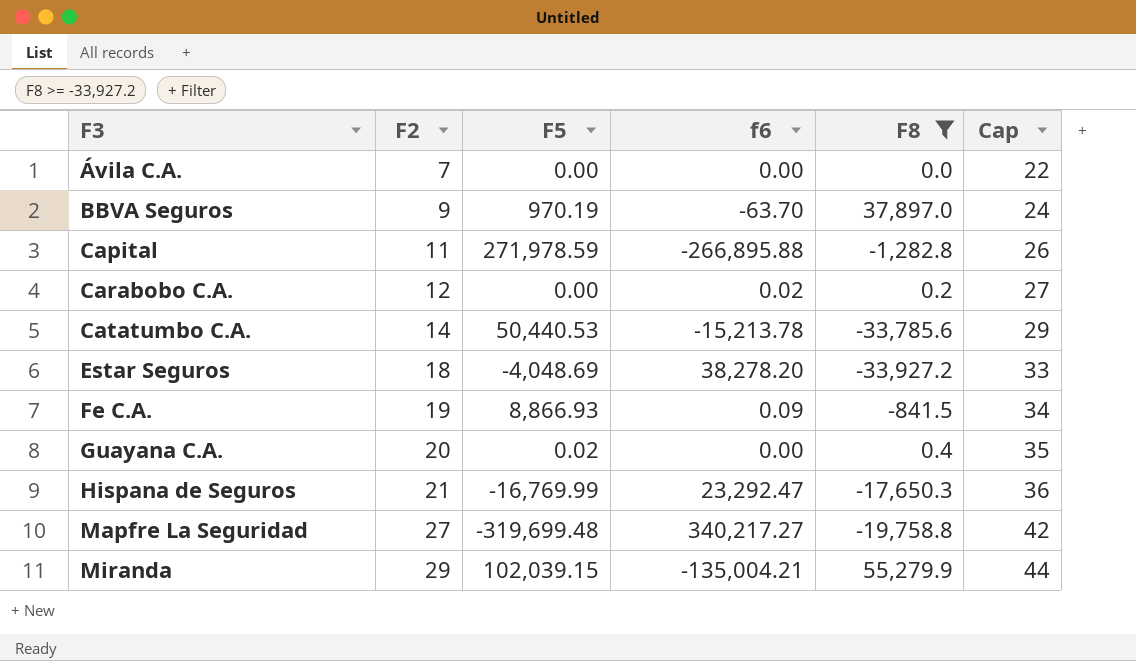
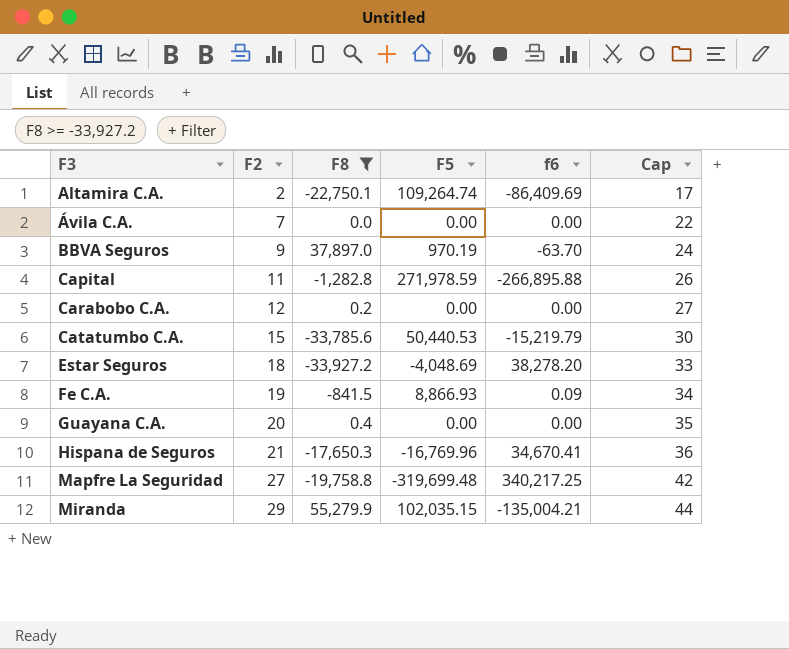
column F8 | position: 5 -> 3
row Altamira C.A.: none -> 2 | -22,750.1 | 109,264.74 | -86,409.69 | 17
Carabobo C.A. | f6: 0.02 -> 0.00
Catatumbo C.A. | F2: 14 -> 15
Catatumbo C.A. | f6: -15,213.78 -> -15,219.79
Catatumbo C.A. | Cap: 29 -> 30
Guayana C.A. | F5: 0.02 -> 0.00
Hispana de Seguros | F5: -16,769.99 -> -16,769.96
Hispana de Seguros | f6: 23,292.47 -> 34,670.41
Mapfre La Seguridad | f6: 340,217.27 -> 340,217.25
Miranda | F5: 102,039.15 -> 102,035.15

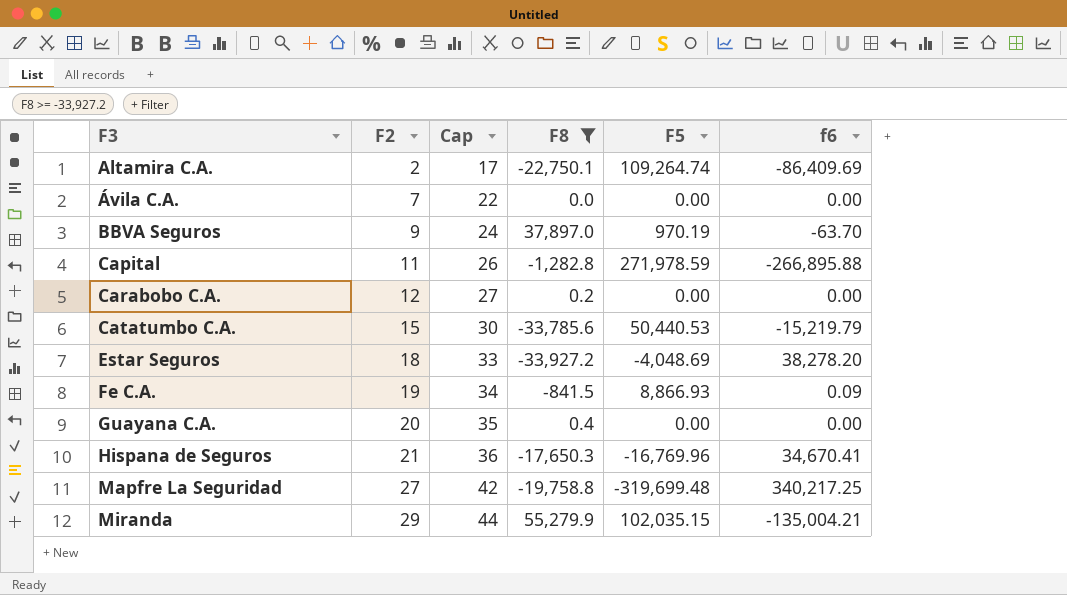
column Cap | position: 6 -> 3

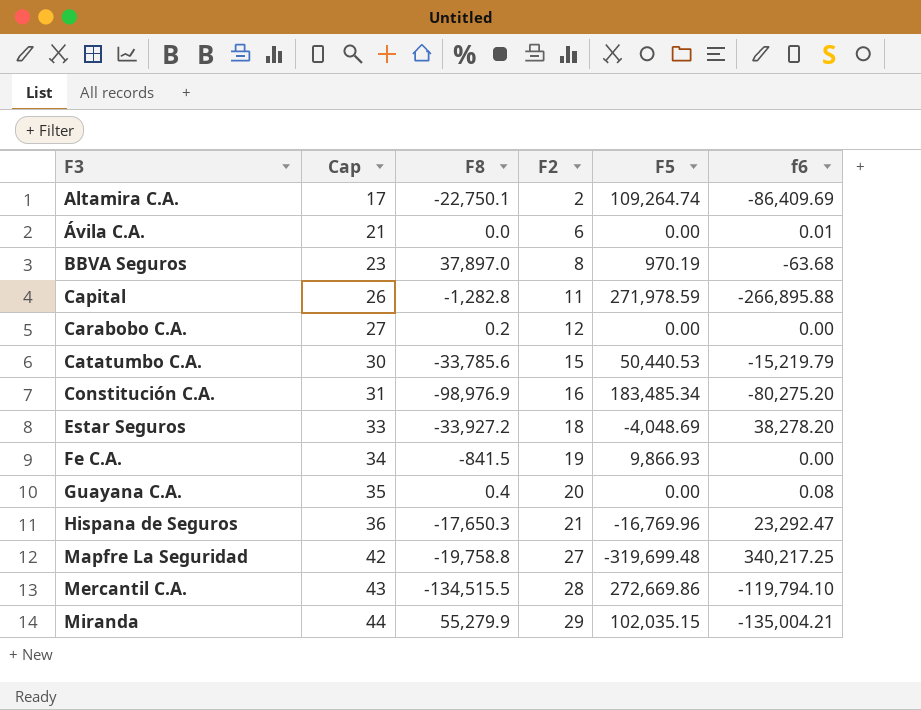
filter: F8 >= -33,927.2 -> none
column F2 | position: 2 -> 4
Ávila C.A. | Cap: 22 -> 21
Ávila C.A. | F2: 7 -> 6
Ávila C.A. | f6: 0.00 -> 0.01
BBVA Seguros | Cap: 24 -> 23
BBVA Seguros | F2: 9 -> 8
BBVA Seguros | f6: -63.70 -> -63.68
Fe C.A. | F5: 8,866.93 -> 9,866.93
Fe C.A. | f6: 0.09 -> 0.00
Guayana C.A. | f6: 0.00 -> 0.08
Hispana de Seguros | f6: 34,670.41 -> 23,292.47

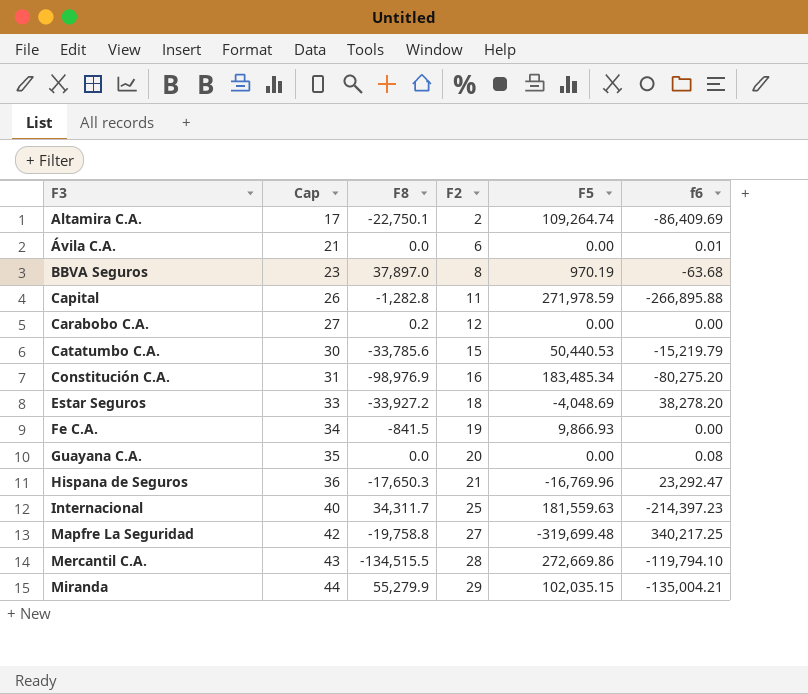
Guayana C.A. | F8: 0.4 -> 0.0
row Internacional: none -> 40 | 34,311.7 | 25 | 181,559.63 | -214,397.23

